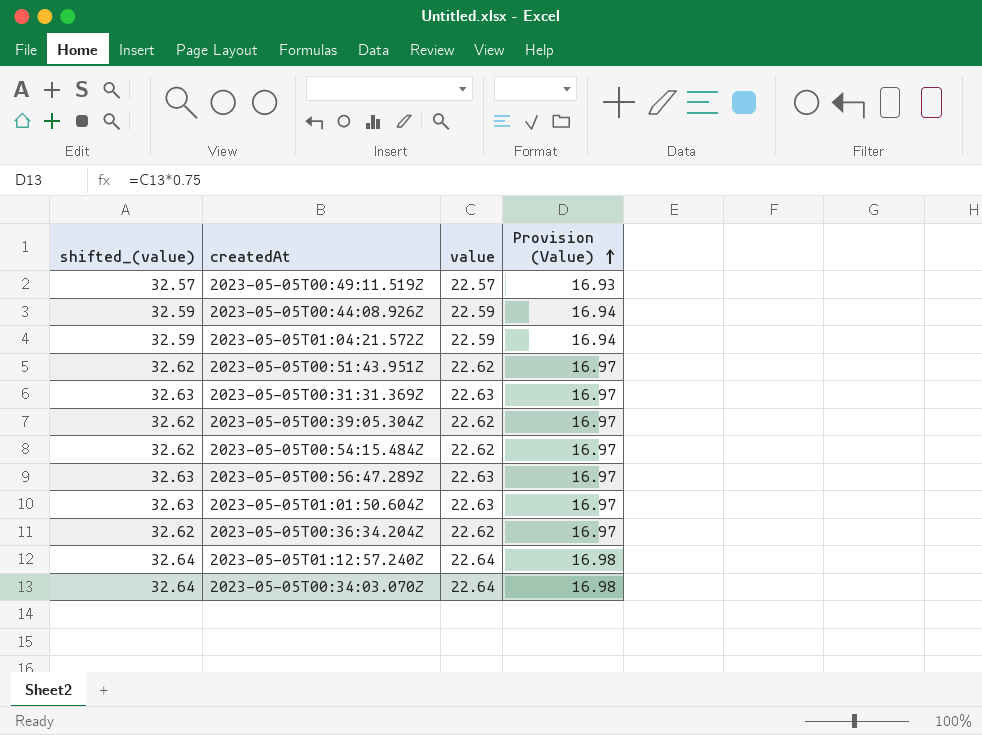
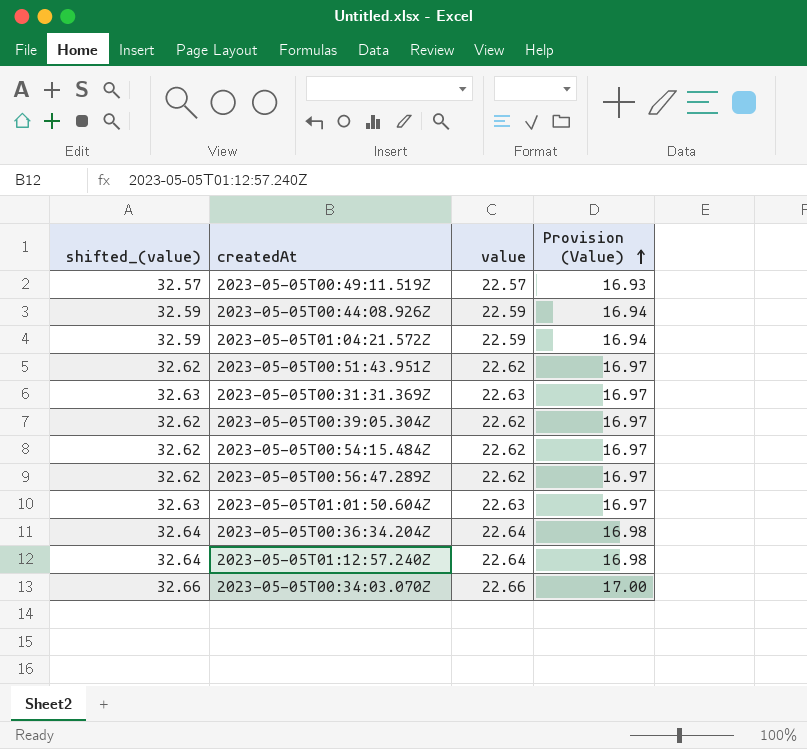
2023-05-05T00:56:47.289Z | shifted_(value): 32.63 -> 32.62
2023-05-05T00:56:47.289Z | value: 22.63 -> 22.62
2023-05-05T00:36:34.204Z | shifted_(value): 32.62 -> 32.64
2023-05-05T00:36:34.204Z | value: 22.62 -> 22.64
2023-05-05T00:36:34.204Z | Provision (Value): 16.97 -> 16.98
2023-05-05T00:34:03.070Z | shifted_(value): 32.64 -> 32.66
2023-05-05T00:34:03.070Z | value: 22.64 -> 22.66
2023-05-05T00:34:03.070Z | Provision (Value): 16.98 -> 17.00

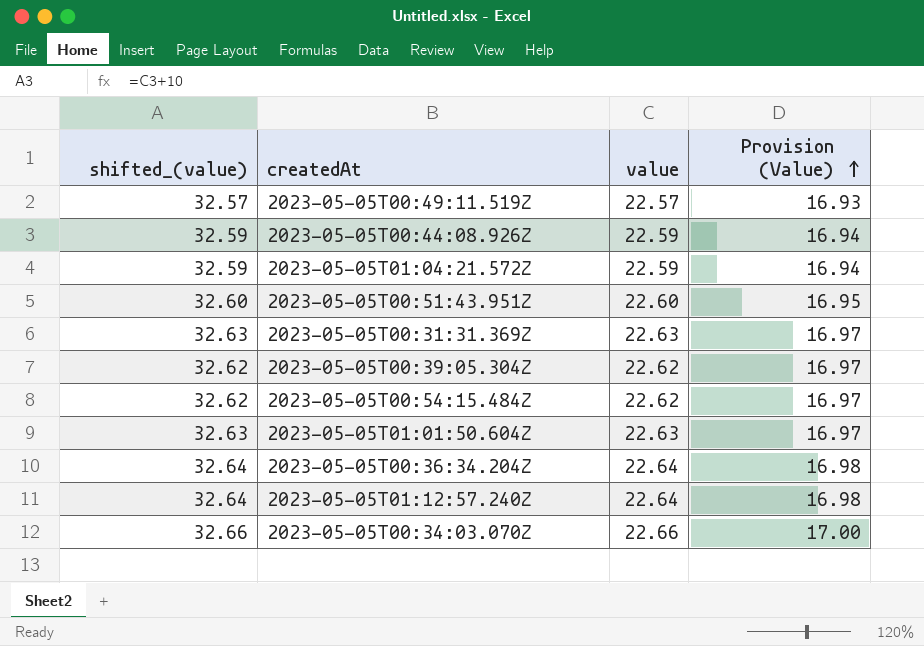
row 2023-05-05T00:56:47.289Z: 32.62 | 22.62 | 16.97 -> none
2023-05-05T00:51:43.951Z | shifted_(value): 32.62 -> 32.60
2023-05-05T00:51:43.951Z | value: 22.62 -> 22.60
2023-05-05T00:51:43.951Z | Provision (Value): 16.97 -> 16.95

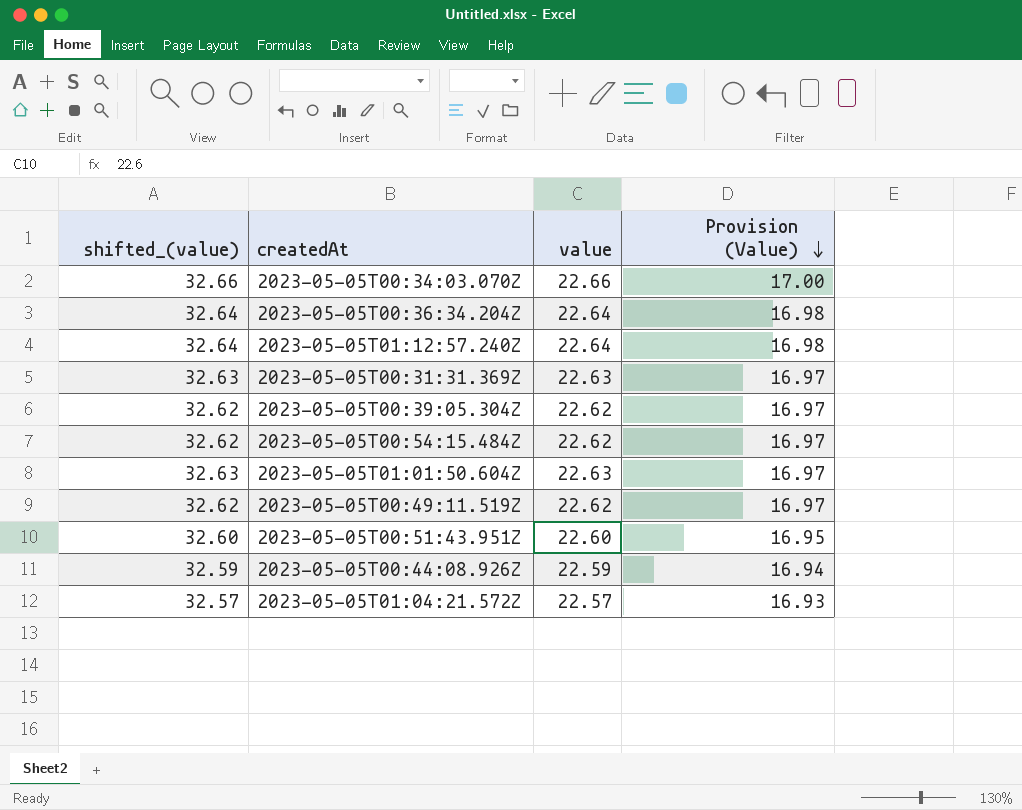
row order: Provision (Value) ascending -> Provision (Value) descending
2023-05-05T00:49:11.519Z | shifted_(value): 32.57 -> 32.62
2023-05-05T00:49:11.519Z | value: 22.57 -> 22.62
2023-05-05T00:49:11.519Z | Provision (Value): 16.93 -> 16.97
2023-05-05T01:04:21.572Z | shifted_(value): 32.59 -> 32.57
2023-05-05T01:04:21.572Z | value: 22.59 -> 22.57
2023-05-05T01:04:21.572Z | Provision (Value): 16.94 -> 16.93

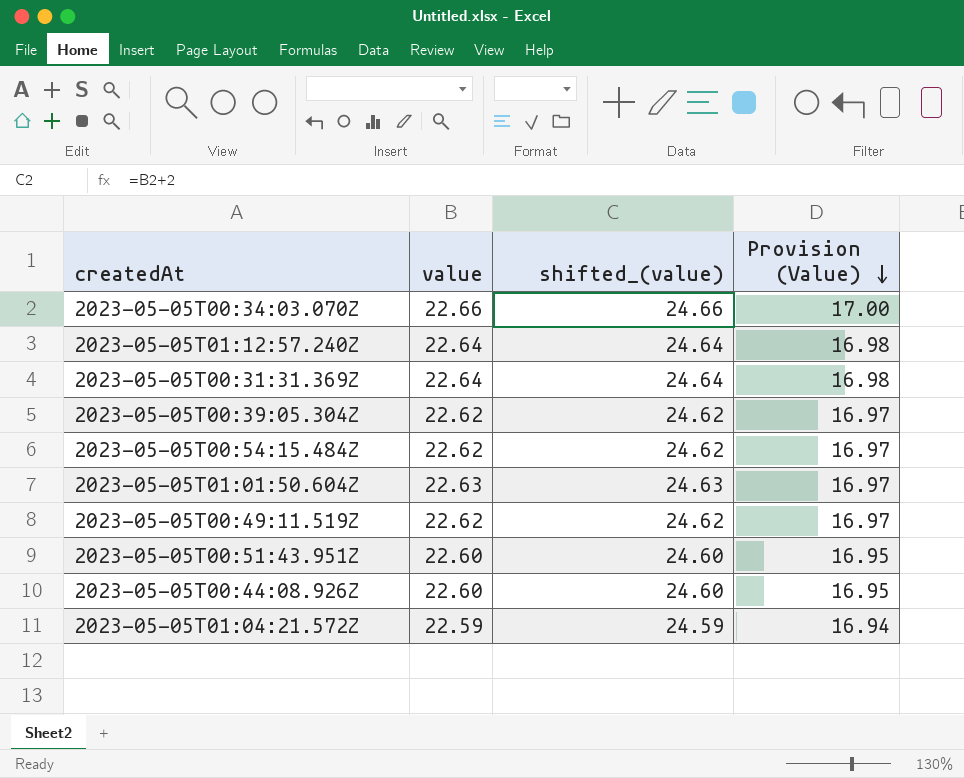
column shifted_(value) | formula: [value] + 10 -> [value] + 2
column shifted_(value) | position: 1 -> 3
row 2023-05-05T00:36:34.204Z: 32.64 | 22.64 | 16.98 -> none
2023-05-05T00:31:31.369Z | value: 22.63 -> 22.64
2023-05-05T00:31:31.369Z | Provision (Value): 16.97 -> 16.98
2023-05-05T00:44:08.926Z | value: 22.59 -> 22.60
2023-05-05T00:44:08.926Z | Provision (Value): 16.94 -> 16.95
2023-05-05T01:04:21.572Z | value: 22.57 -> 22.59
2023-05-05T01:04:21.572Z | Provision (Value): 16.93 -> 16.94

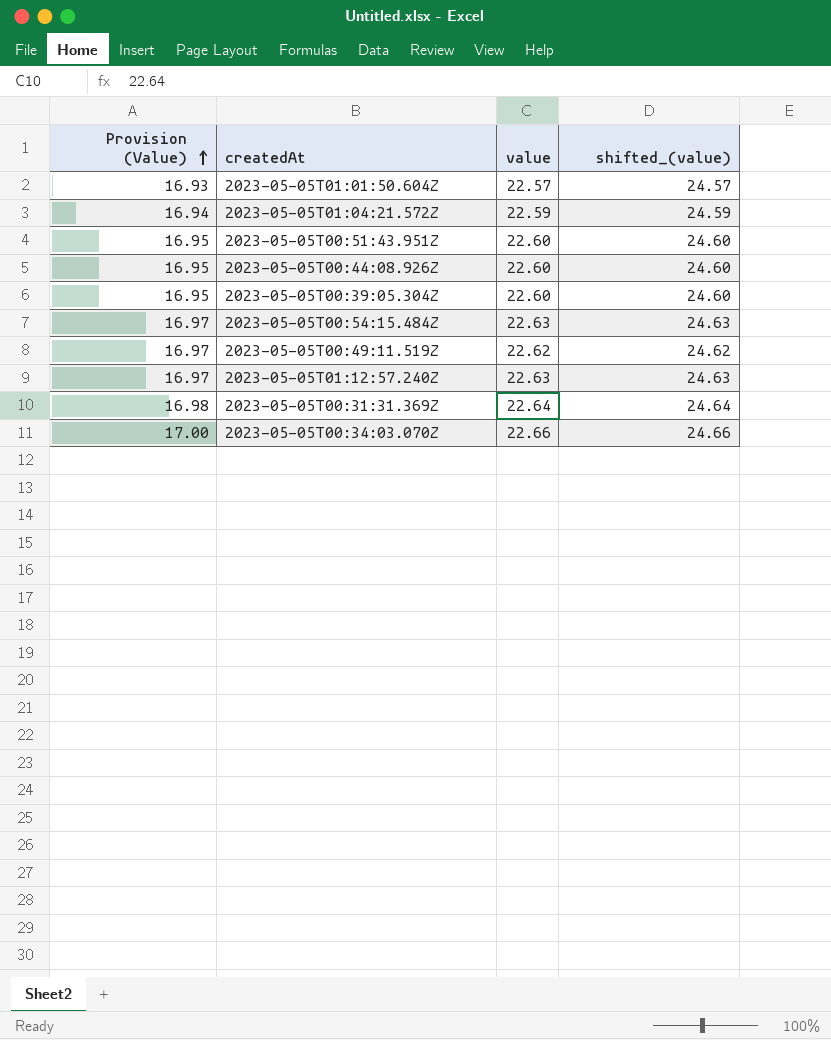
row order: Provision (Value) descending -> Provision (Value) ascending
column Provision (Value) | position: 4 -> 1
2023-05-05T01:01:50.604Z | Provision (Value): 16.97 -> 16.93
2023-05-05T01:01:50.604Z | value: 22.63 -> 22.57
2023-05-05T01:01:50.604Z | shifted_(value): 24.63 -> 24.57
2023-05-05T00:39:05.304Z | Provision (Value): 16.97 -> 16.95
2023-05-05T00:39:05.304Z | value: 22.62 -> 22.60
2023-05-05T00:39:05.304Z | shifted_(value): 24.62 -> 24.60
2023-05-05T00:54:15.484Z | value: 22.62 -> 22.63
2023-05-05T00:54:15.484Z | shifted_(value): 24.62 -> 24.63
2023-05-05T01:12:57.240Z | Provision (Value): 16.98 -> 16.97
2023-05-05T01:12:57.240Z | value: 22.64 -> 22.63
2023-05-05T01:12:57.240Z | shifted_(value): 24.64 -> 24.63

